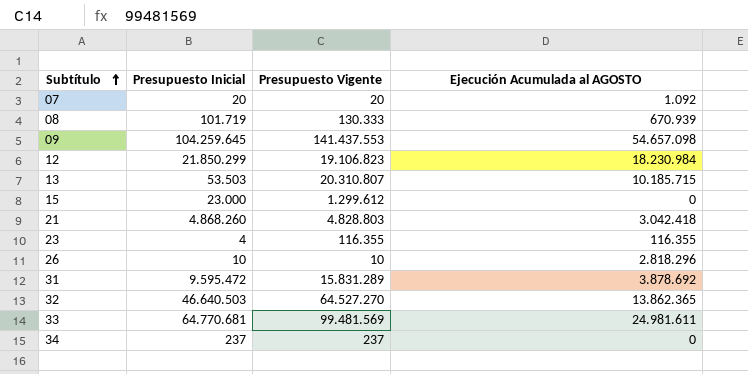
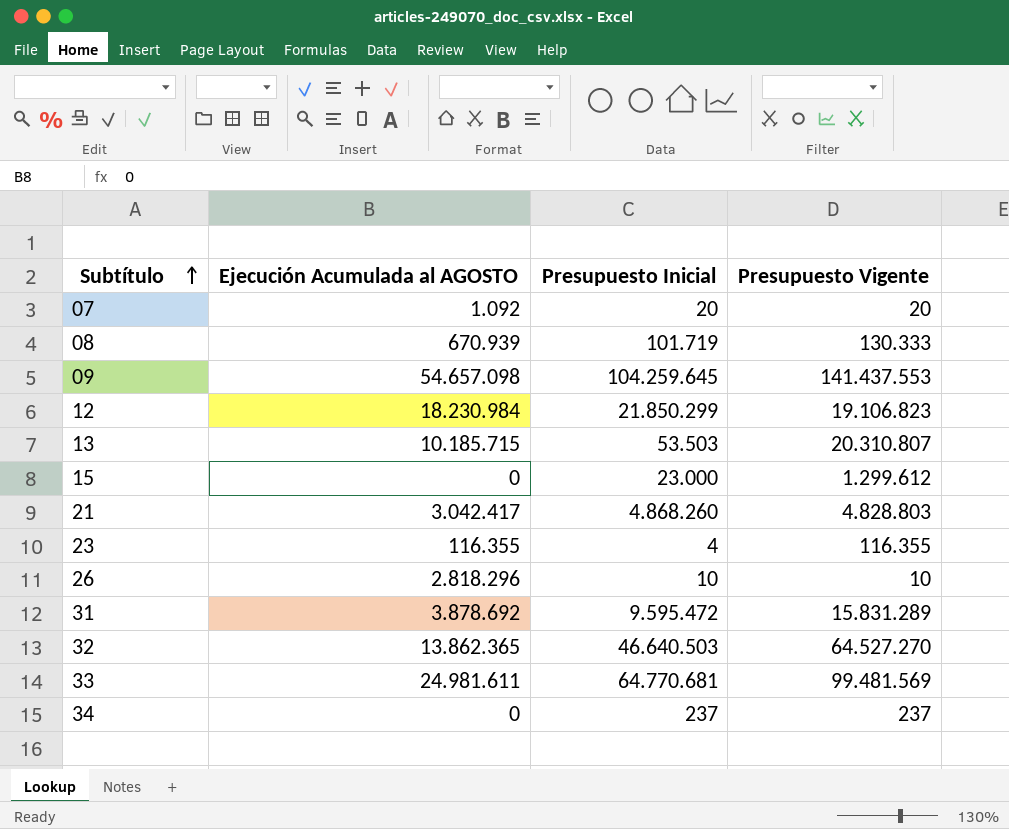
column Ejecución Acumulada al AGOSTO | position: 4 -> 2
21 | Ejecución Acumulada al AGOSTO: 3.042.418 -> 3.042.417

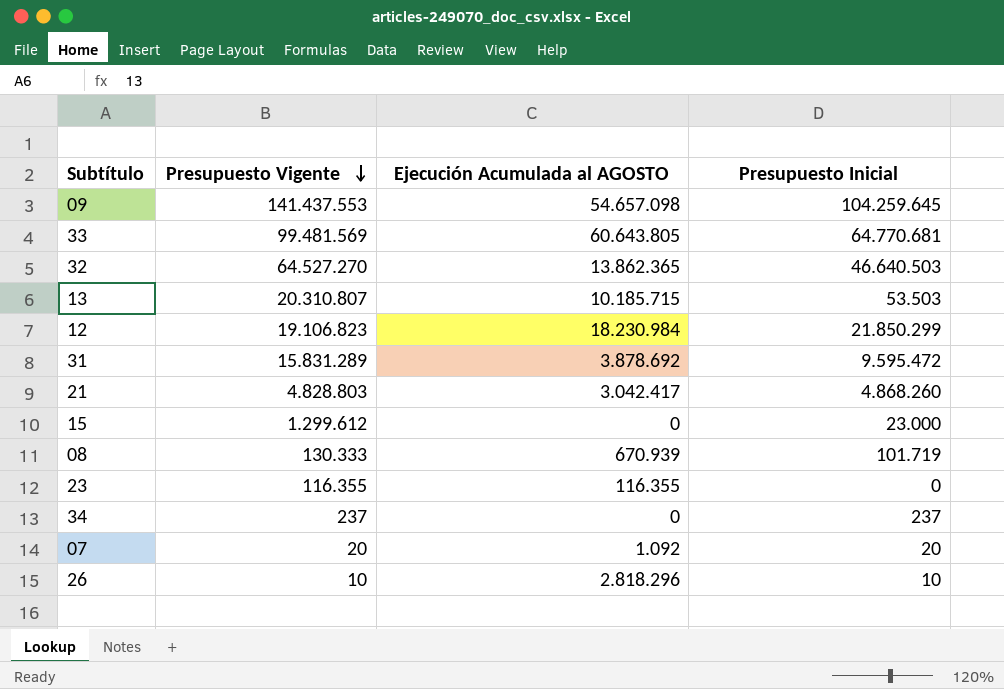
row order: Subtítulo ascending -> Presupuesto Vigente descending
column Presupuesto Vigente | position: 4 -> 2
33 | Ejecución Acumulada al AGOSTO: 24.981.611 -> 60.643.805
23 | Presupuesto Inicial: 4 -> 0

